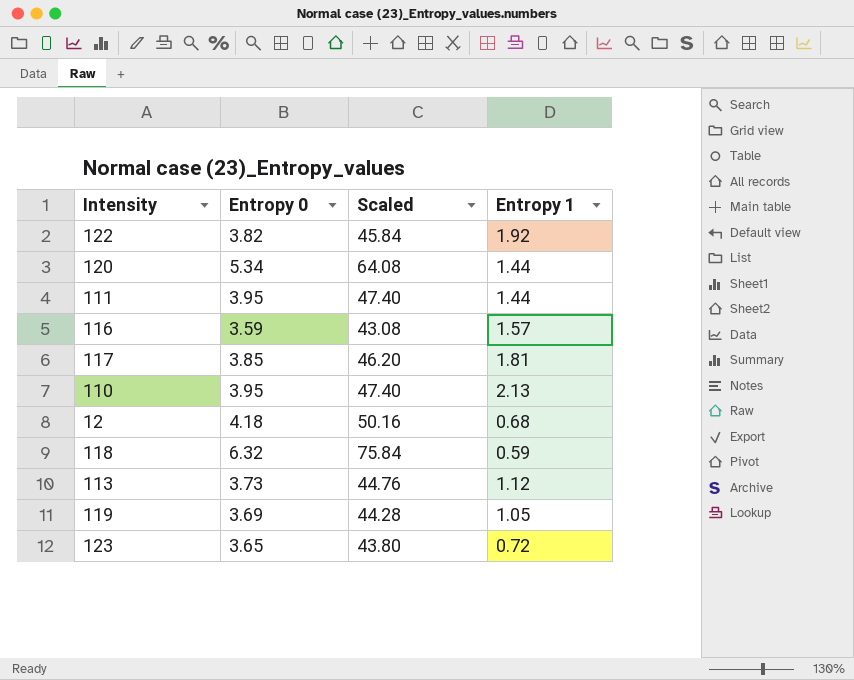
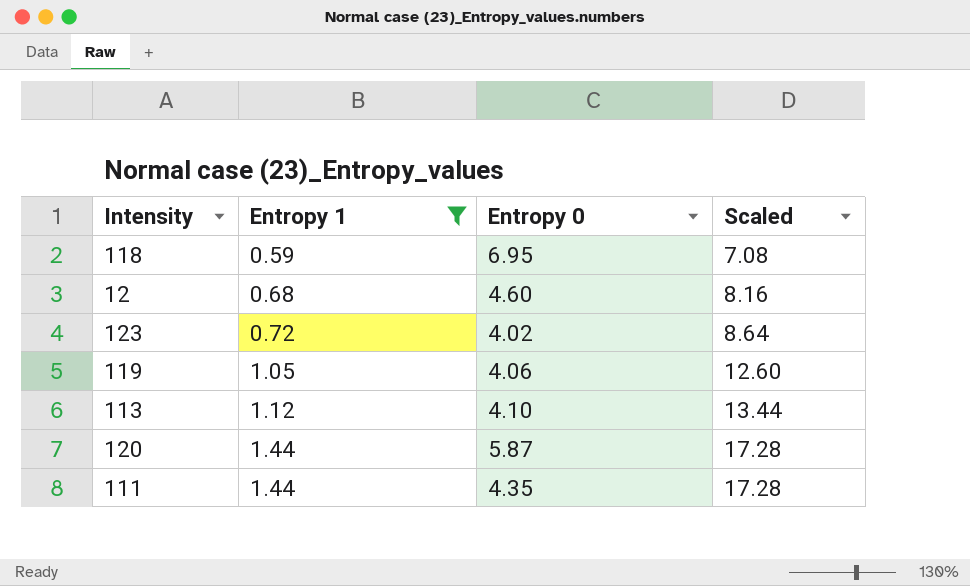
filter: none -> Entropy 1 <= 1.44
row order: none -> Entropy 1 ascending
column Entropy 1 | position: 4 -> 2
column Scaled | formula: [Entropy 0] * 12 -> [Entropy 1] * 12
118 | Entropy 0: 6.32 -> 6.95
12 | Entropy 0: 4.18 -> 4.60
123 | Entropy 0: 3.65 -> 4.02
119 | Entropy 0: 3.69 -> 4.06
113 | Entropy 0: 3.73 -> 4.10
120 | Entropy 0: 5.34 -> 5.87
111 | Entropy 0: 3.95 -> 4.35

